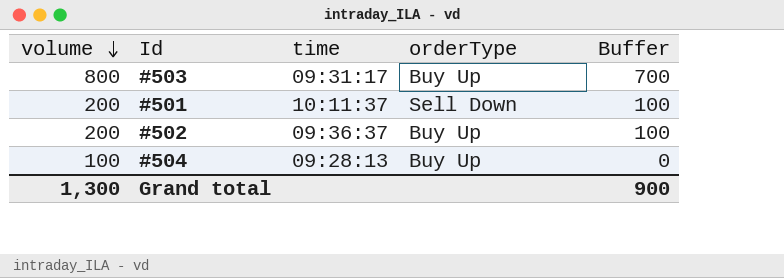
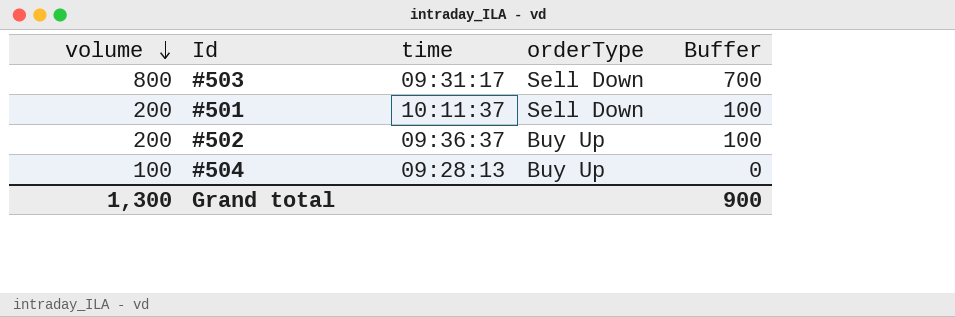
#503 | orderType: Buy Up -> Sell Down

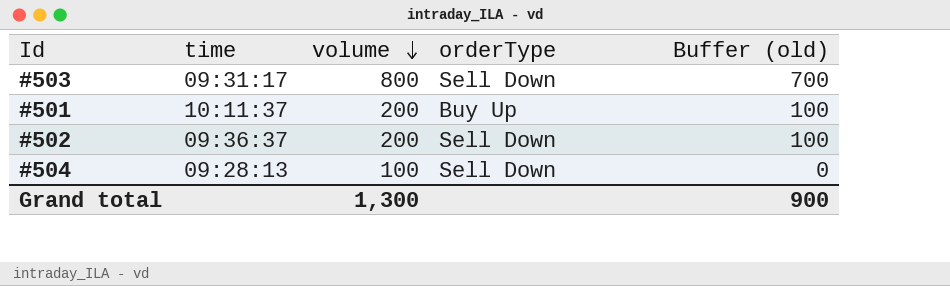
column volume | position: 1 -> 3
column name: Buffer -> Buffer (old)
#501 | orderType: Sell Down -> Buy Up
#502 | orderType: Buy Up -> Sell Down
#504 | orderType: Buy Up -> Sell Down

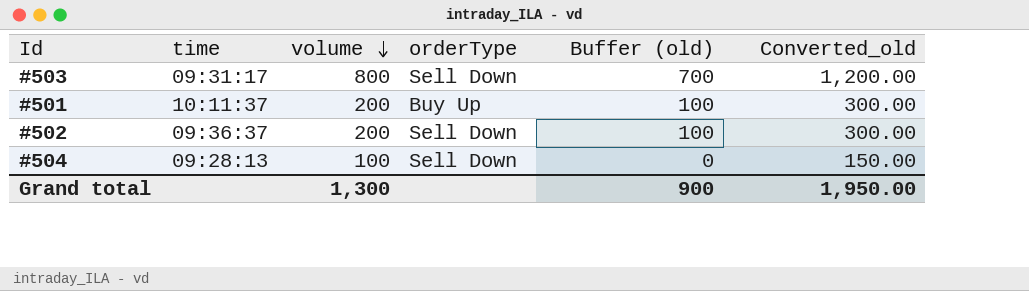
column Converted_old | formula: none -> [volume] * 1.5

